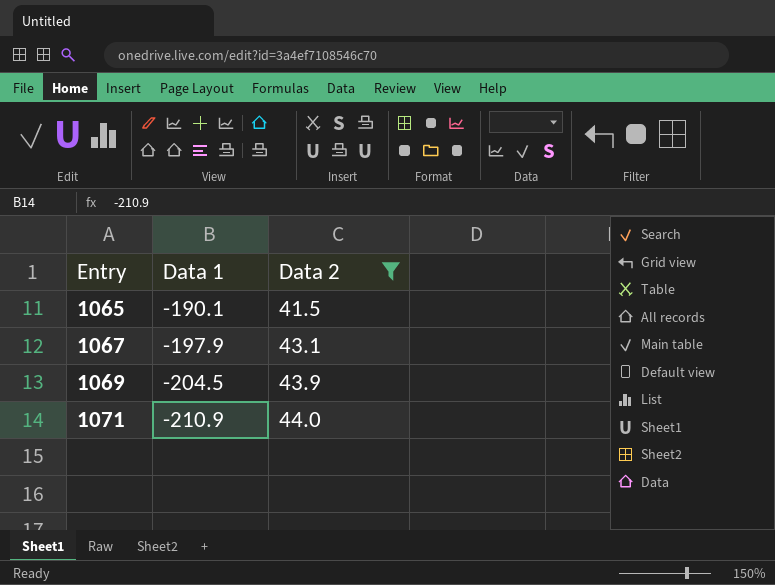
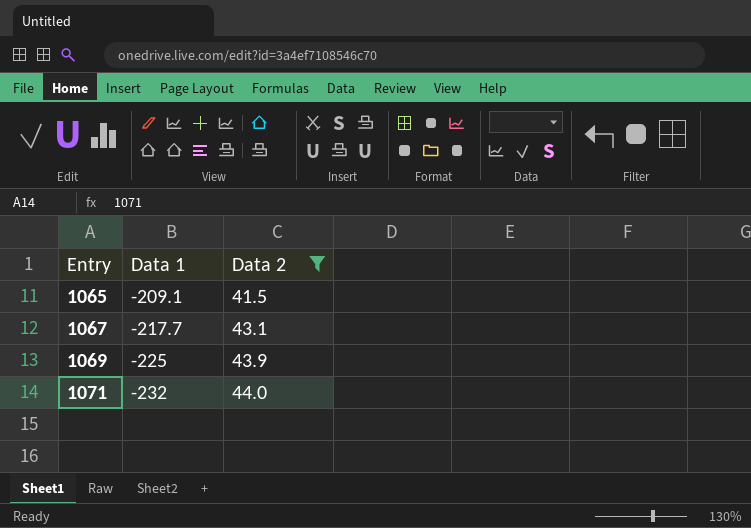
1065 | Data 1: -190.1 -> -209.1
1067 | Data 1: -197.9 -> -217.7
1069 | Data 1: -204.5 -> -225
1071 | Data 1: -210.9 -> -232

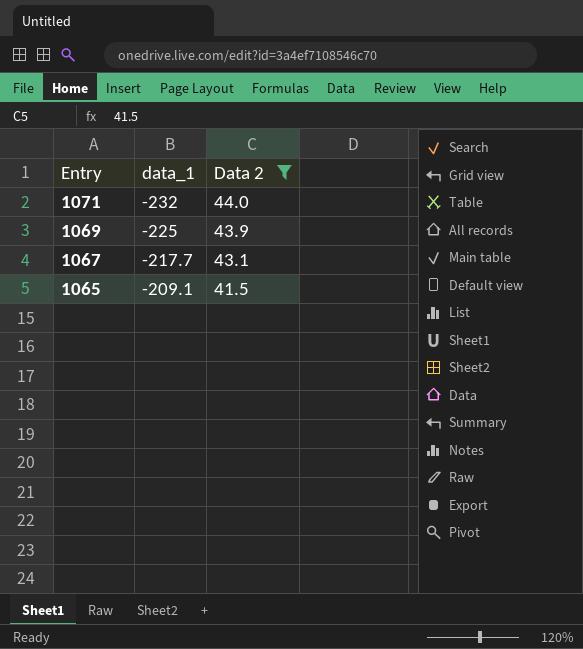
row order: Entry ascending -> Entry descending
column name: Data 1 -> data_1

